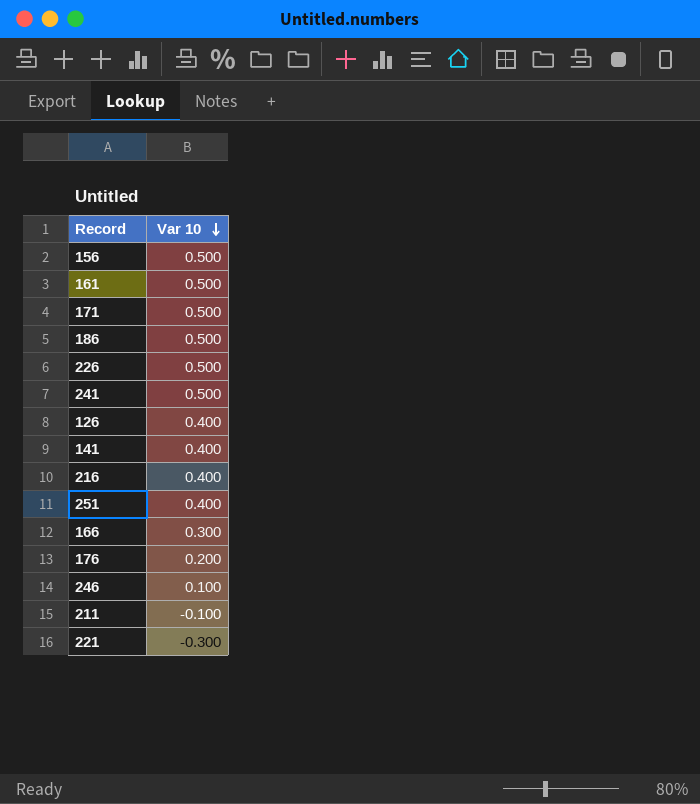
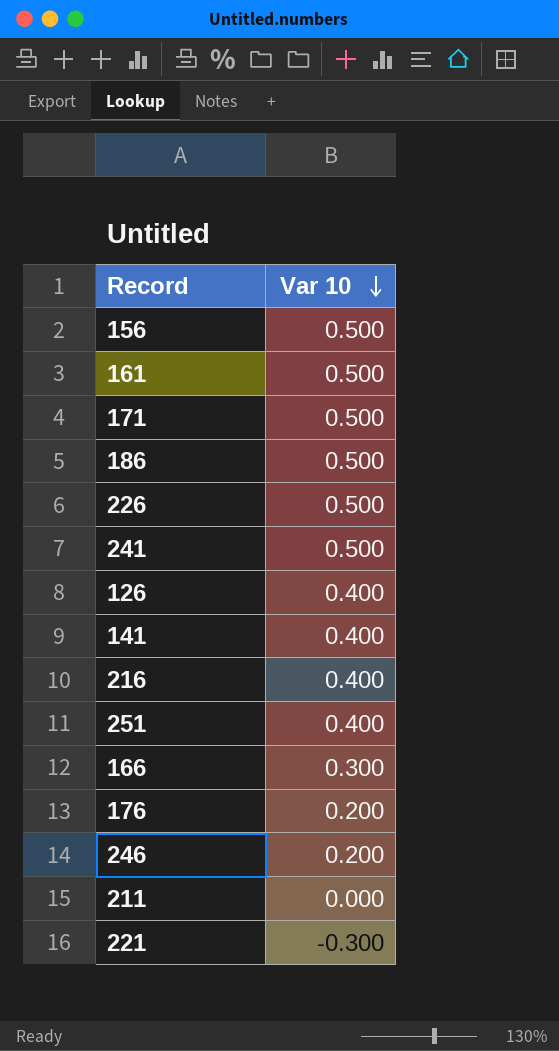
246 | Var 10: 0.100 -> 0.200
211 | Var 10: -0.100 -> 0.000

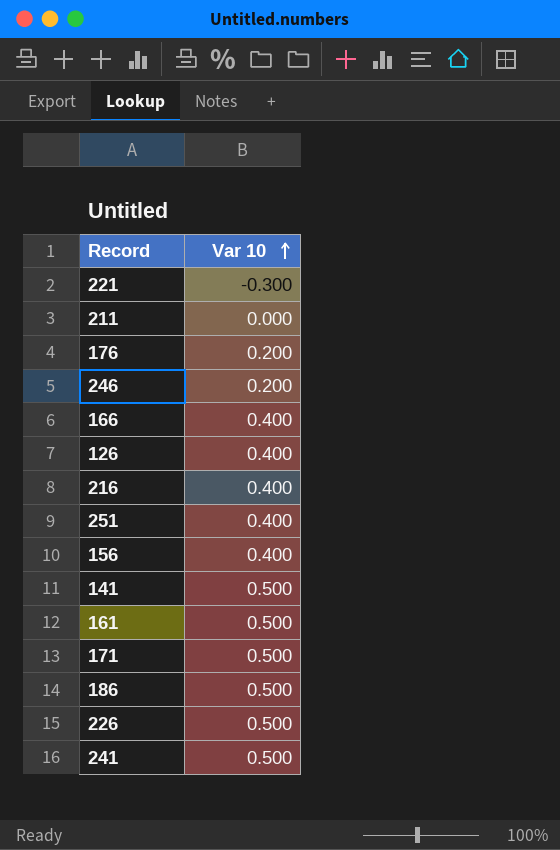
row order: Var 10 descending -> Var 10 ascending
166 | Var 10: 0.300 -> 0.400
156 | Var 10: 0.500 -> 0.400
141 | Var 10: 0.400 -> 0.500

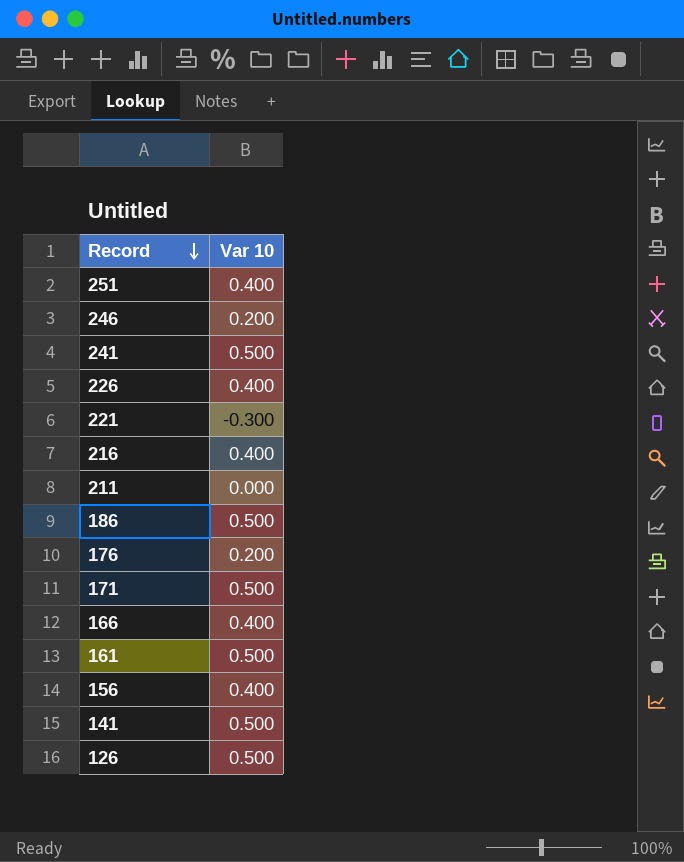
row order: Var 10 ascending -> Record descending
226 | Var 10: 0.500 -> 0.400
126 | Var 10: 0.400 -> 0.500

